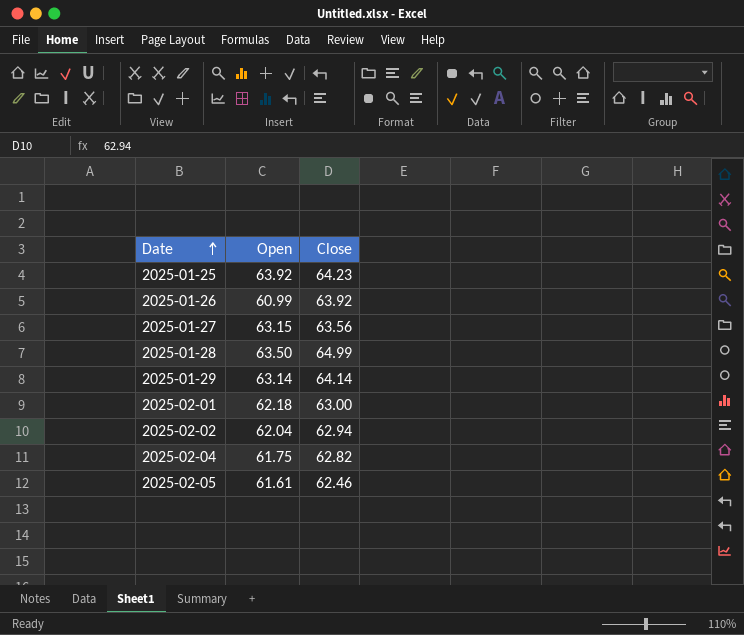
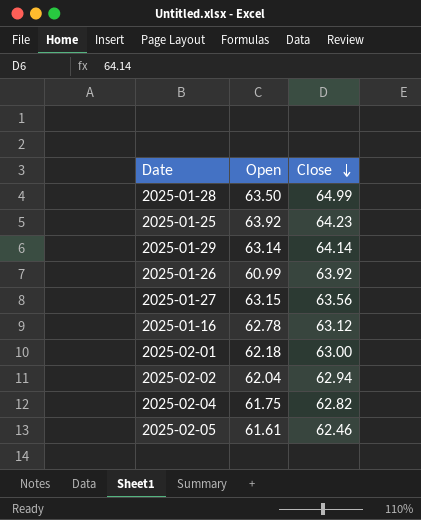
row order: Date ascending -> Close descending
row 2025-01-16: none -> 62.78 | 63.12

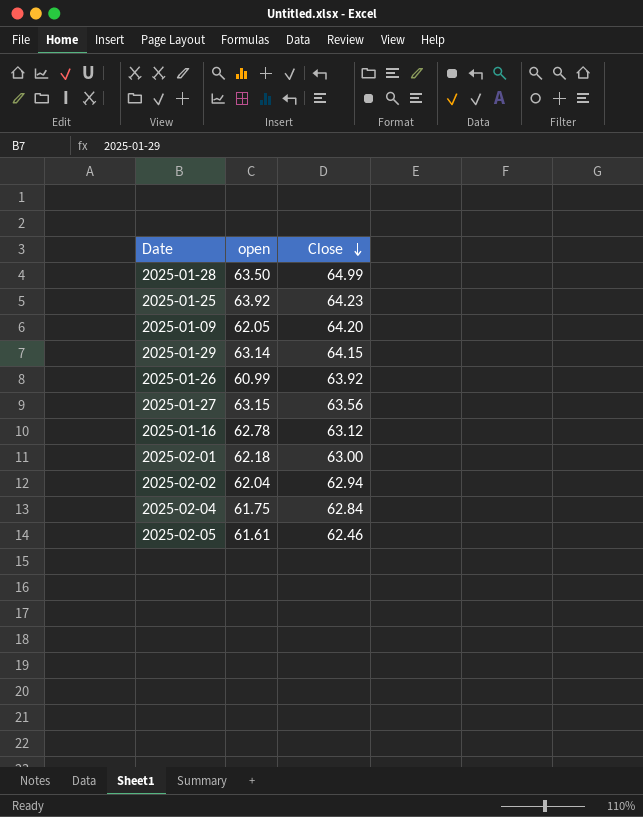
column name: Open -> open
row 2025-01-09: none -> 62.05 | 64.20
2025-01-29 | Close: 64.14 -> 64.15
2025-02-04 | Close: 62.82 -> 62.84

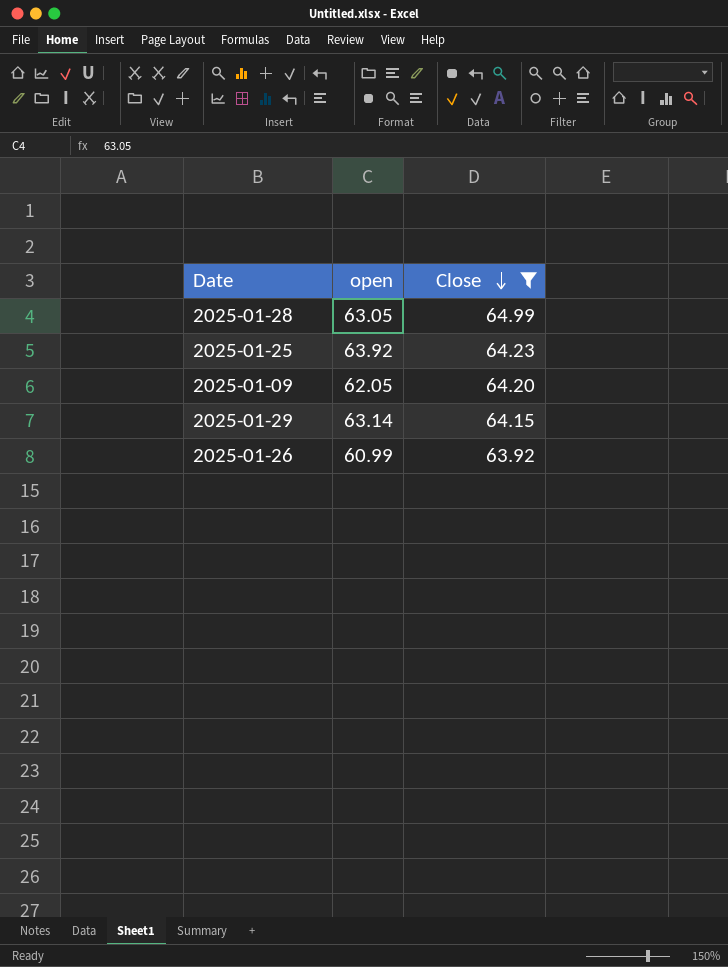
filter: none -> Close >= 63.92
2025-01-28 | open: 63.50 -> 63.05

